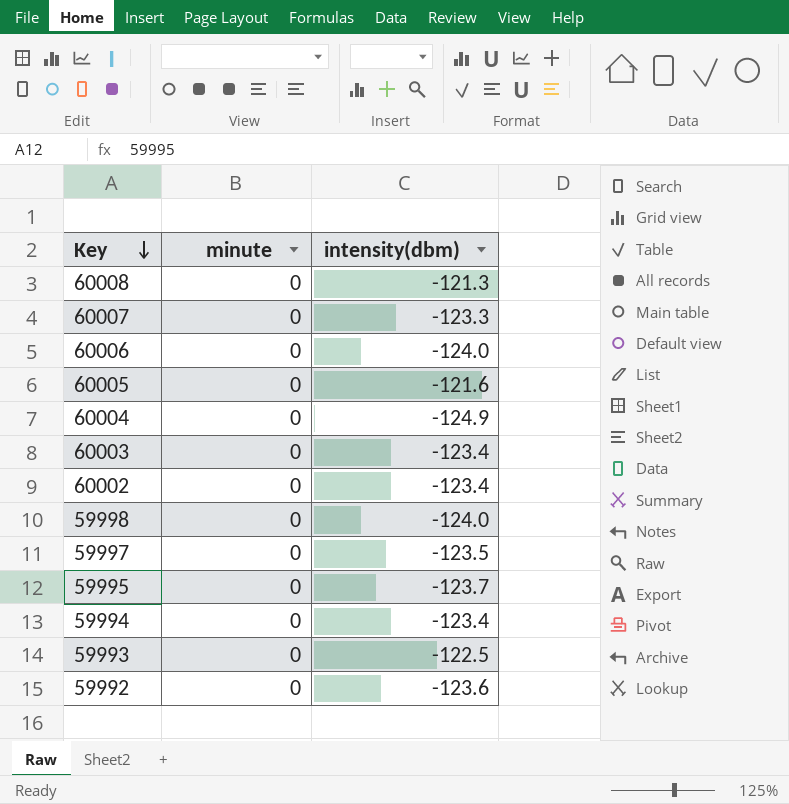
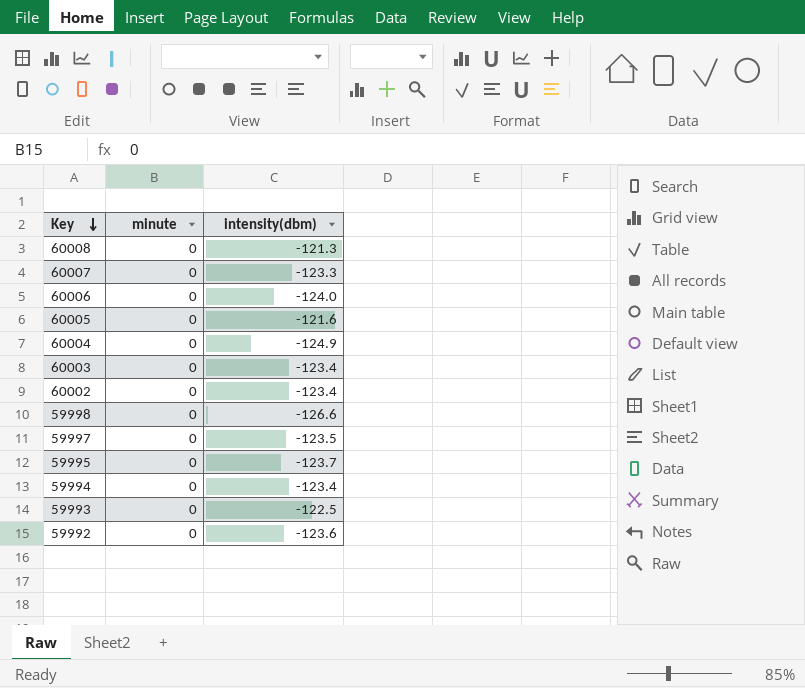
59998 | intensity(dbm): -124.0 -> -126.6

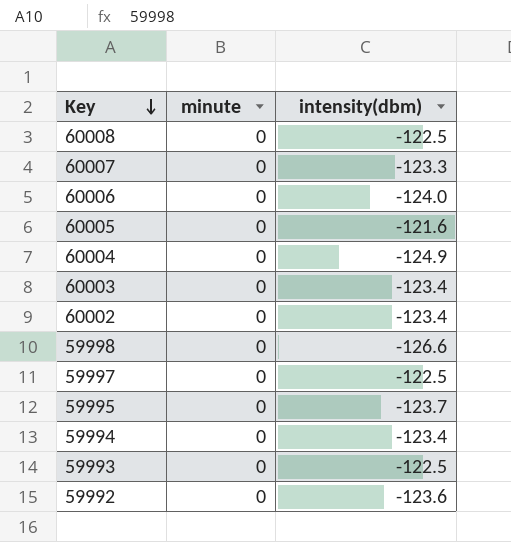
60008 | intensity(dbm): -121.3 -> -122.5
59997 | intensity(dbm): -123.5 -> -122.5

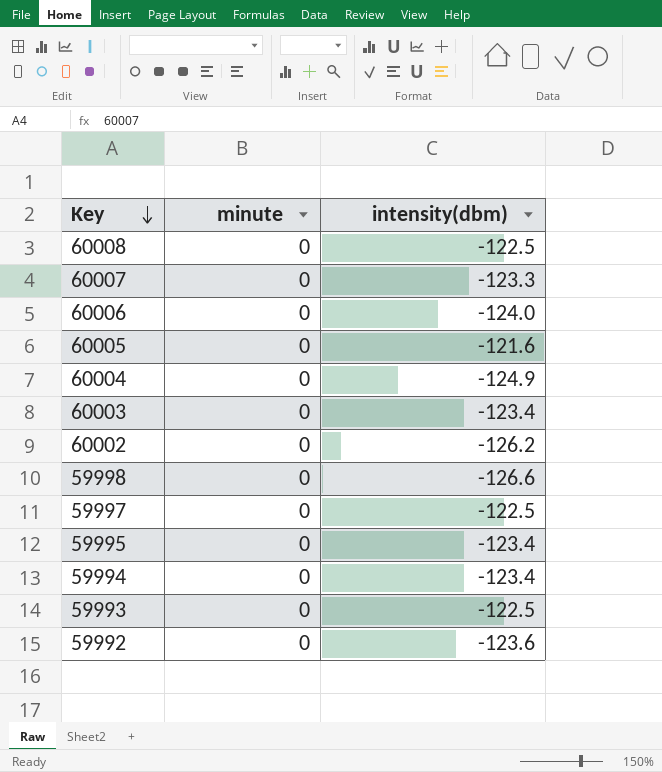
60002 | intensity(dbm): -123.4 -> -126.2
59995 | intensity(dbm): -123.7 -> -123.4

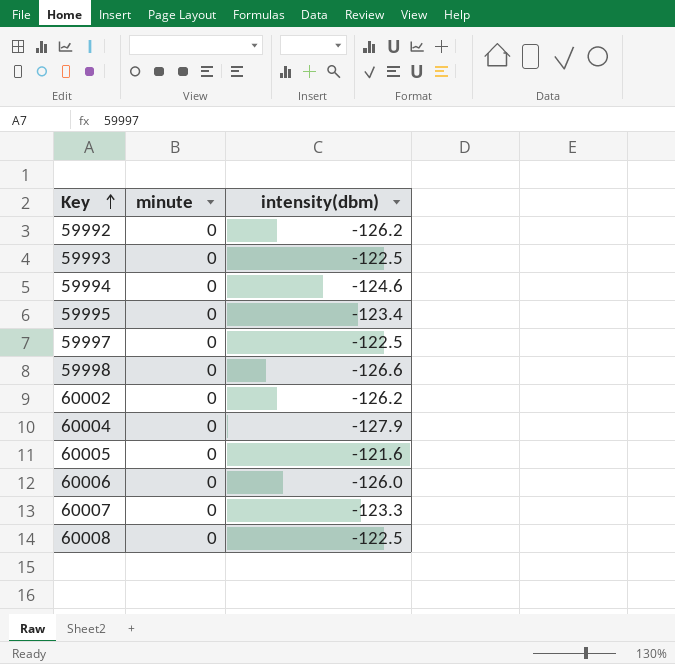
row order: Key descending -> Key ascending
row 60003: 0 | -123.4 -> none
59992 | intensity(dbm): -123.6 -> -126.2
59994 | intensity(dbm): -123.4 -> -124.6
60004 | intensity(dbm): -124.9 -> -127.9
60006 | intensity(dbm): -124.0 -> -126.0

